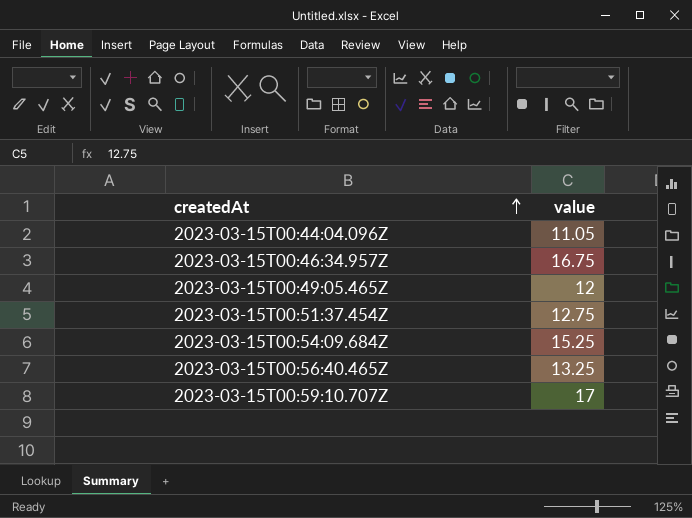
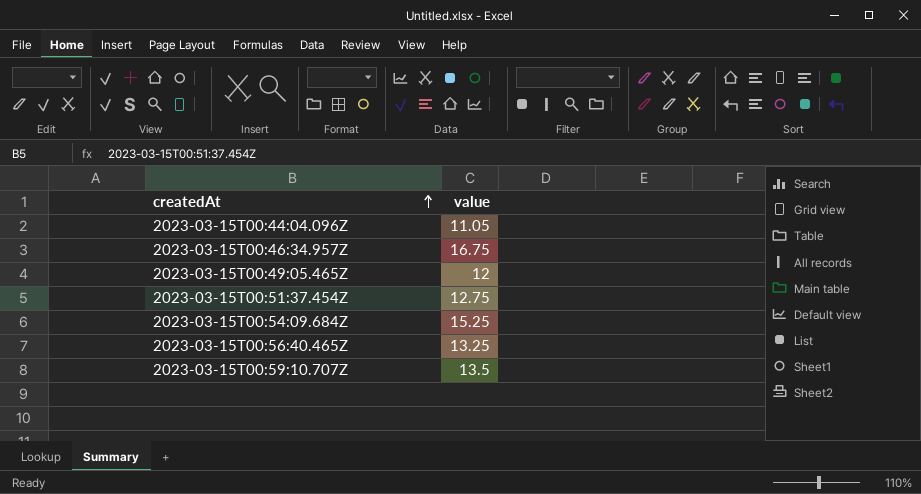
2023-03-15T00:59:10.707Z | value: 17 -> 13.5

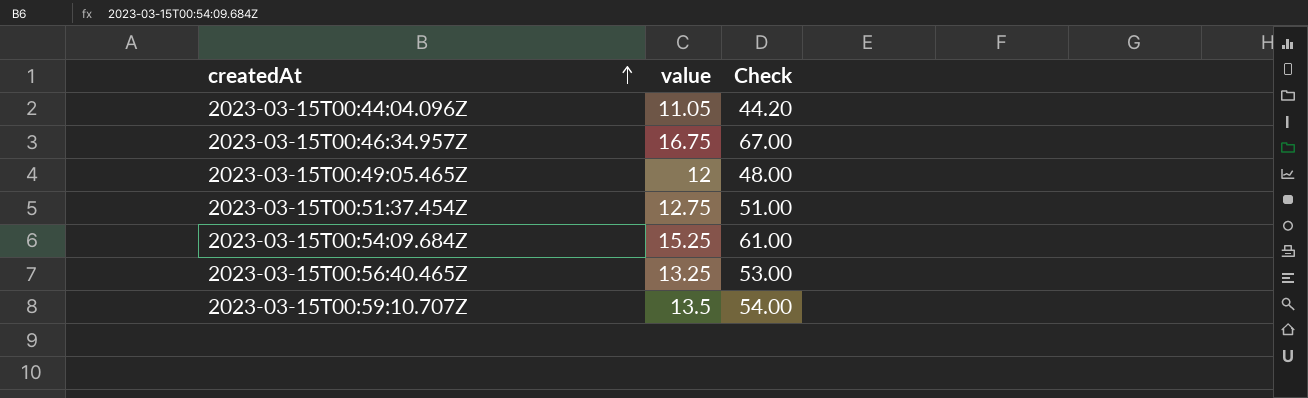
column Check | formula: none -> [value] * 4

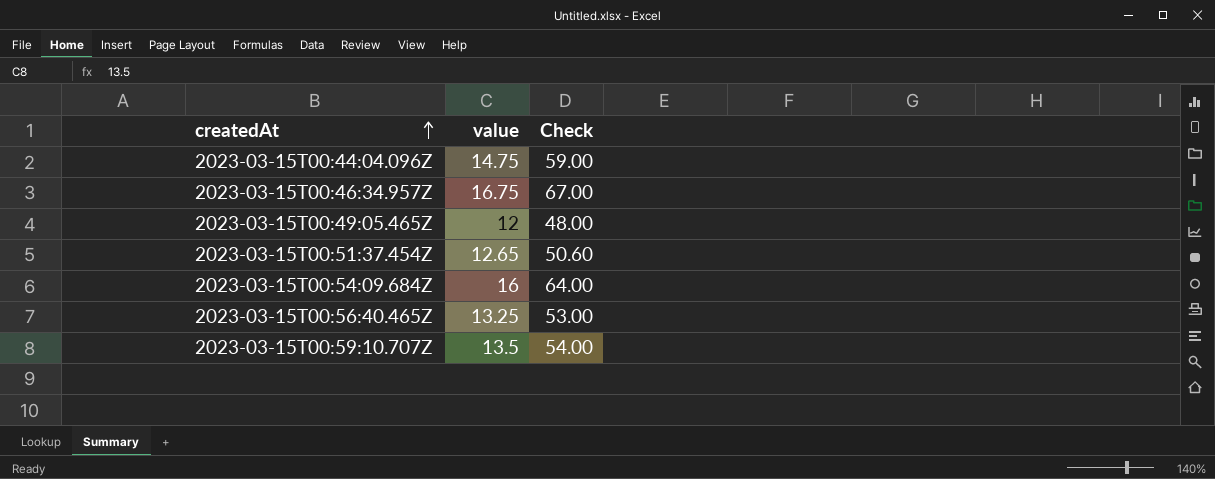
2023-03-15T00:44:04.096Z | value: 11.05 -> 14.75
2023-03-15T00:44:04.096Z | Check: 44.20 -> 59.00
2023-03-15T00:51:37.454Z | value: 12.75 -> 12.65
2023-03-15T00:51:37.454Z | Check: 51.00 -> 50.60
2023-03-15T00:54:09.684Z | value: 15.25 -> 16
2023-03-15T00:54:09.684Z | Check: 61.00 -> 64.00

